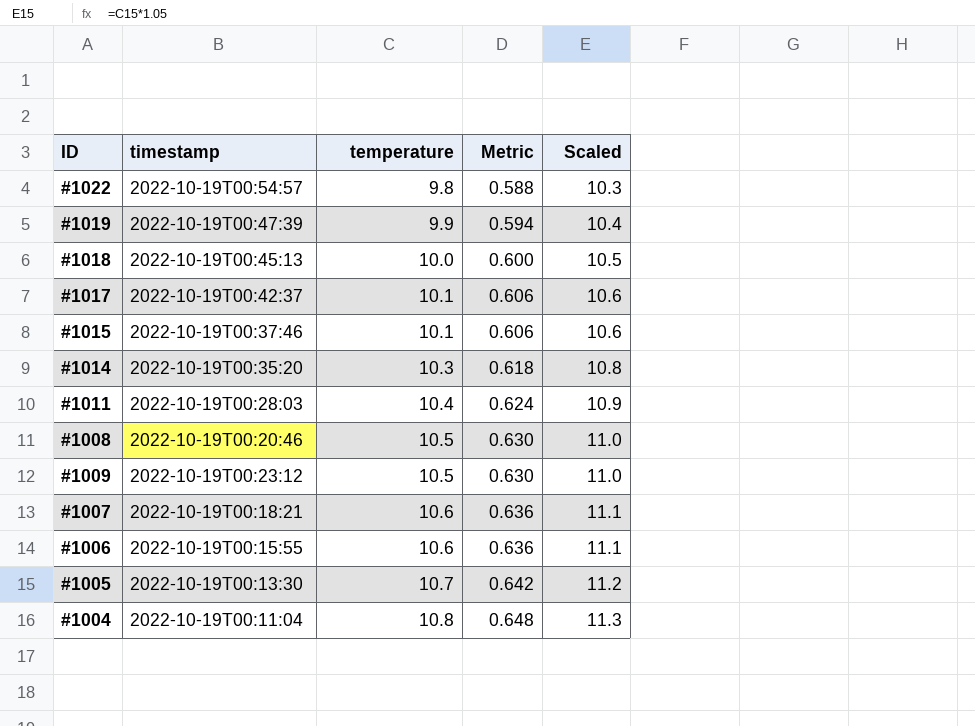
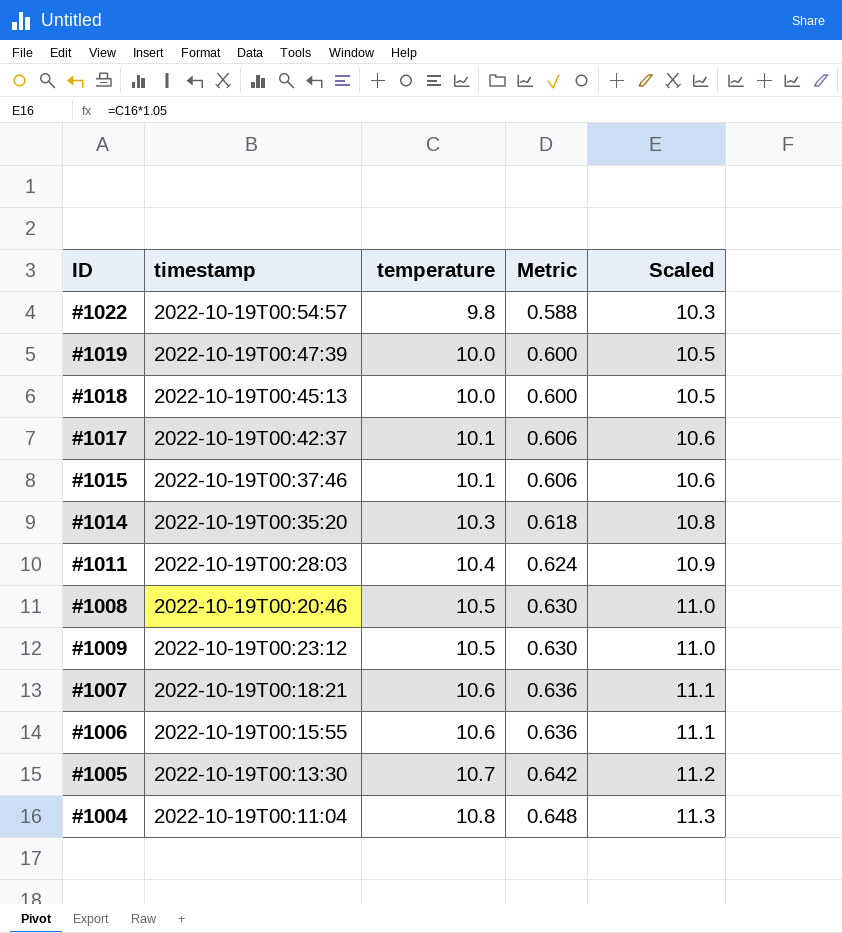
#1019 | temperature: 9.9 -> 10.0
#1019 | Metric: 0.594 -> 0.600
#1019 | Scaled: 10.4 -> 10.5

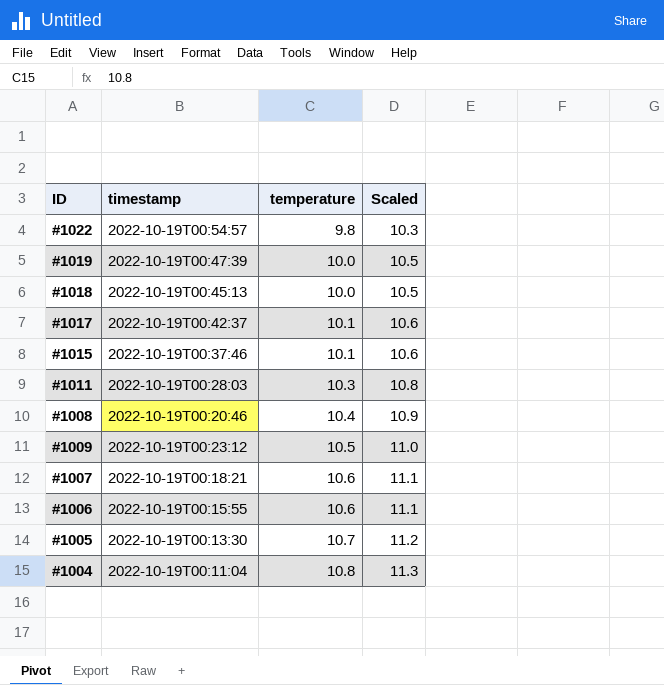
column Metric | formula: [temperature] * 0.06 -> none
row #1014: 2022-10-19T00:35:20 | 10.3 | 0.618 | 10.8 -> none
#1011 | temperature: 10.4 -> 10.3
#1011 | Scaled: 10.9 -> 10.8
#1008 | temperature: 10.5 -> 10.4
#1008 | Scaled: 11.0 -> 10.9

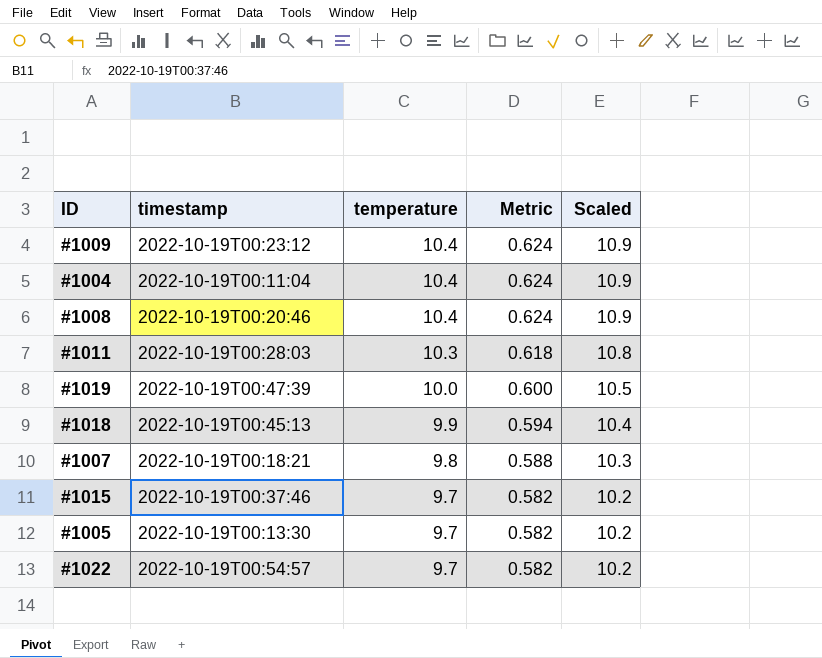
row order: temperature ascending -> temperature descending
column Metric | formula: none -> [temperature] * 0.06
row #1017: 2022-10-19T00:42:37 | 10.1 | 10.6 -> none
row #1006: 2022-10-19T00:15:55 | 10.6 | 11.1 -> none
#1009 | temperature: 10.5 -> 10.4
#1009 | Scaled: 11.0 -> 10.9
#1004 | temperature: 10.8 -> 10.4
#1004 | Scaled: 11.3 -> 10.9
#1018 | temperature: 10.0 -> 9.9
#1018 | Scaled: 10.5 -> 10.4
#1007 | temperature: 10.6 -> 9.8
#1007 | Scaled: 11.1 -> 10.3
#1015 | temperature: 10.1 -> 9.7
#1015 | Scaled: 10.6 -> 10.2
#1005 | temperature: 10.7 -> 9.7
#1005 | Scaled: 11.2 -> 10.2
#1022 | temperature: 9.8 -> 9.7
#1022 | Scaled: 10.3 -> 10.2

